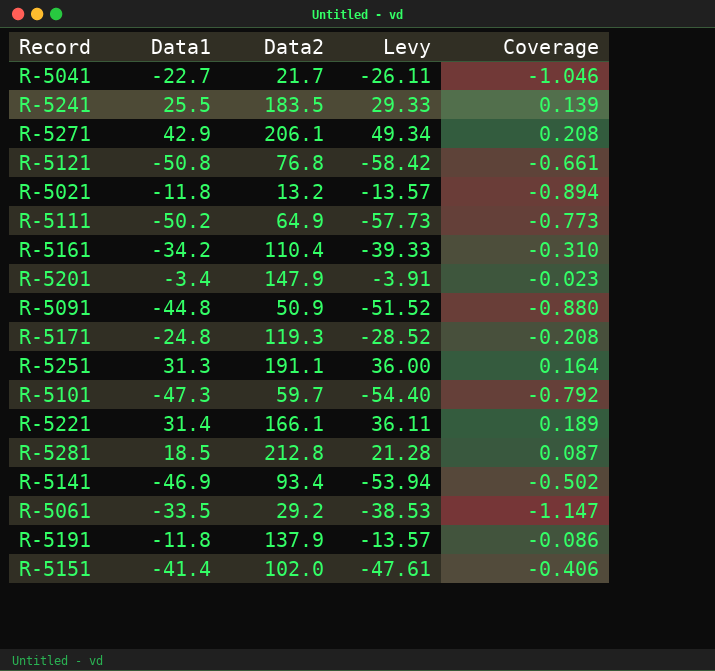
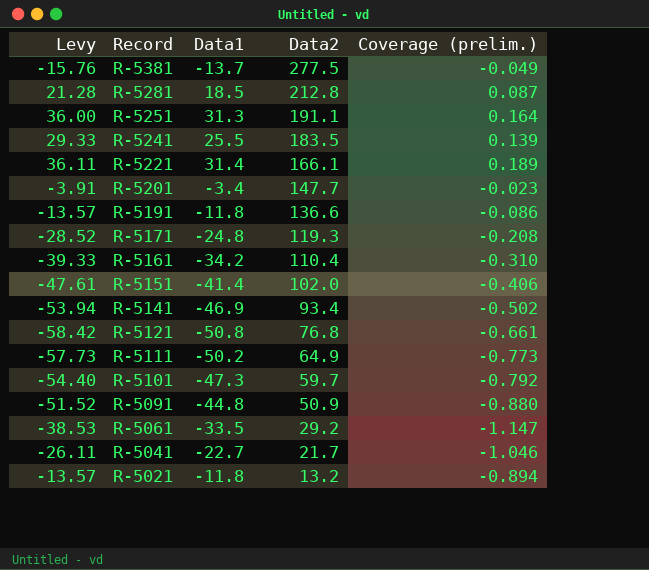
row order: none -> Record descending
column Levy | position: 4 -> 1
column name: Coverage -> Coverage (prelim.)
row R-5271: 42.9 | 206.1 | 49.34 | 0.208 -> none
row R-5381: none -> -15.76 | -13.7 | 277.5 | -0.049
R-5201 | Data2: 147.9 -> 147.7
R-5191 | Data2: 137.9 -> 136.6

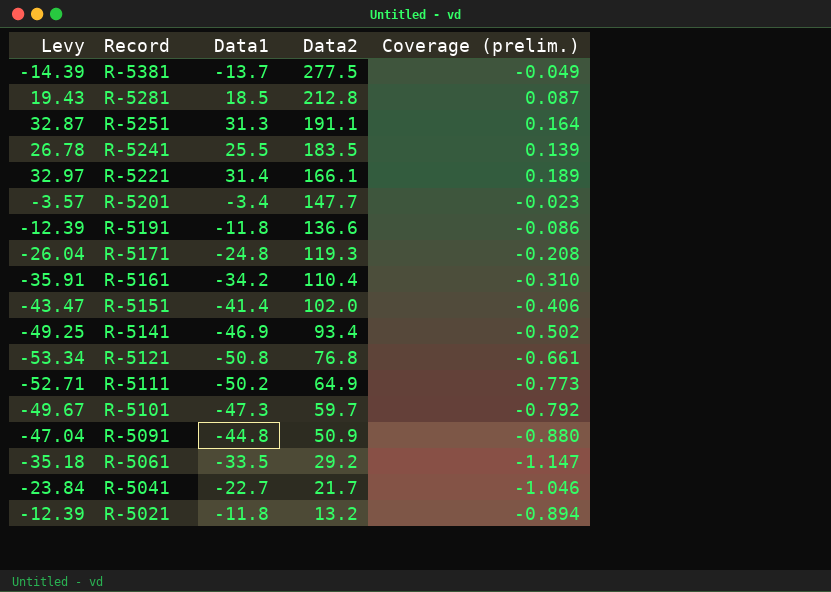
column Levy | formula: [Data1] * 1.15 -> [Data1] * 1.05

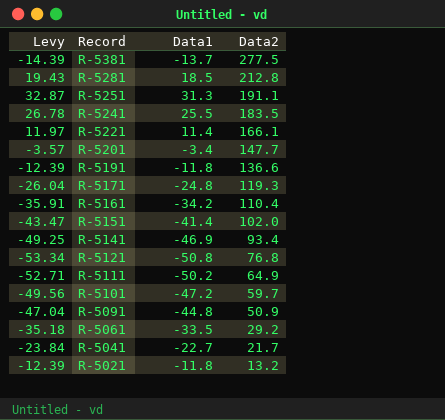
column Coverage (prelim.) | formula: [Data1] / [Data2] -> none
R-5221 | Levy: 32.97 -> 11.97
R-5221 | Data1: 31.4 -> 11.4
R-5101 | Levy: -49.67 -> -49.56
R-5101 | Data1: -47.3 -> -47.2

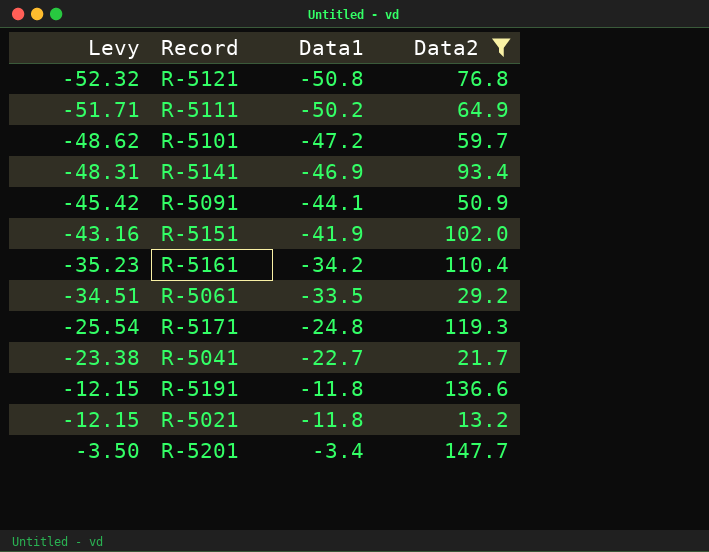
filter: none -> Data2 <= 147.7
row order: Record descending -> Levy ascending
column Levy | formula: [Data1] * 1.05 -> [Data1] * 1.03
R-5091 | Data1: -44.8 -> -44.1
R-5151 | Data1: -41.4 -> -41.9

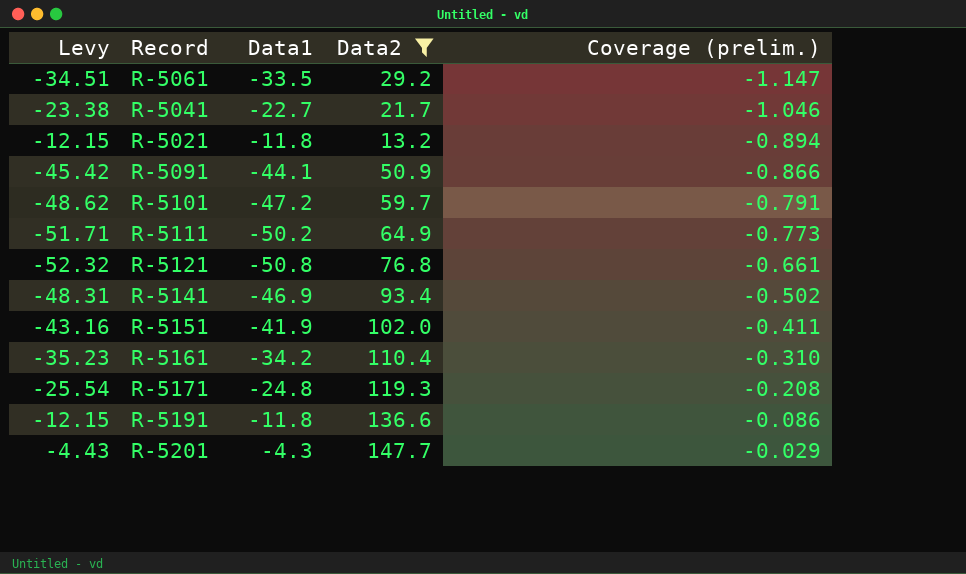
row order: Levy ascending -> Coverage (prelim.) ascending
column Coverage (prelim.) | formula: none -> [Data1] / [Data2]
R-5201 | Levy: -3.50 -> -4.43
R-5201 | Data1: -3.4 -> -4.3

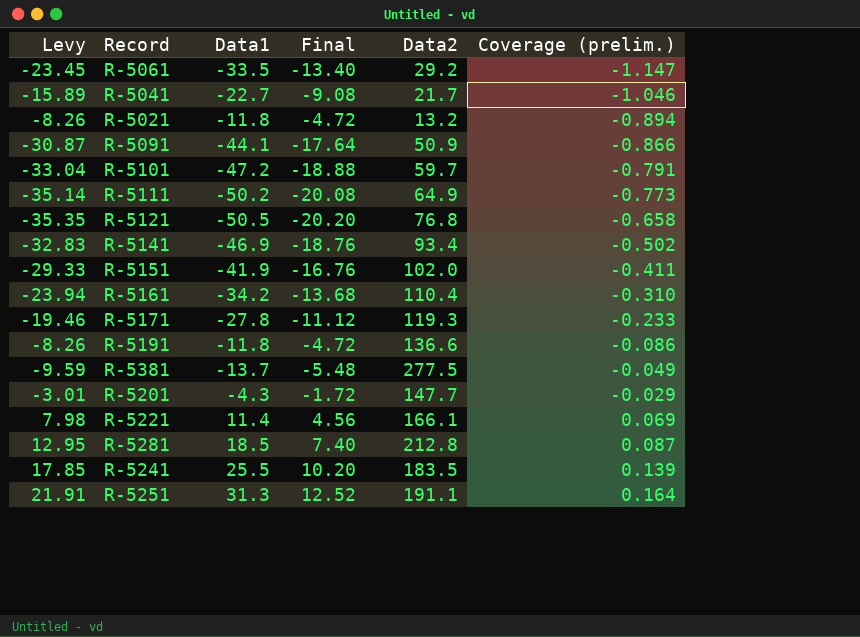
filter: Data2 <= 147.7 -> none
column Levy | formula: [Data1] * 1.03 -> [Data1] * 0.7
column Final | formula: none -> [Data1] * 0.4
R-5121 | Data1: -50.8 -> -50.5
R-5121 | Coverage (prelim.): -0.661 -> -0.658
R-5171 | Data1: -24.8 -> -27.8
R-5171 | Coverage (prelim.): -0.208 -> -0.233

